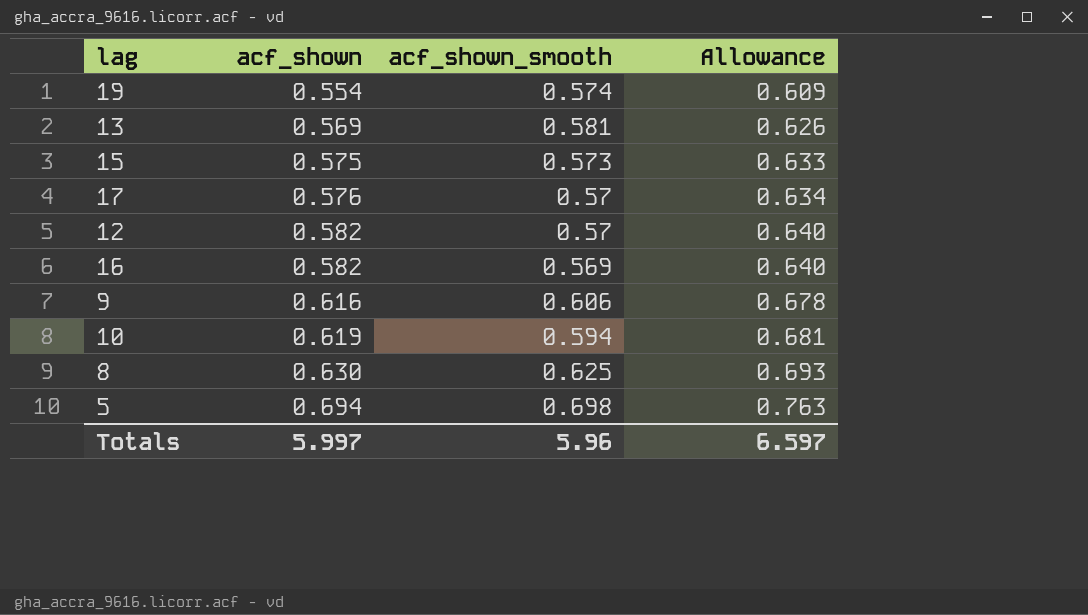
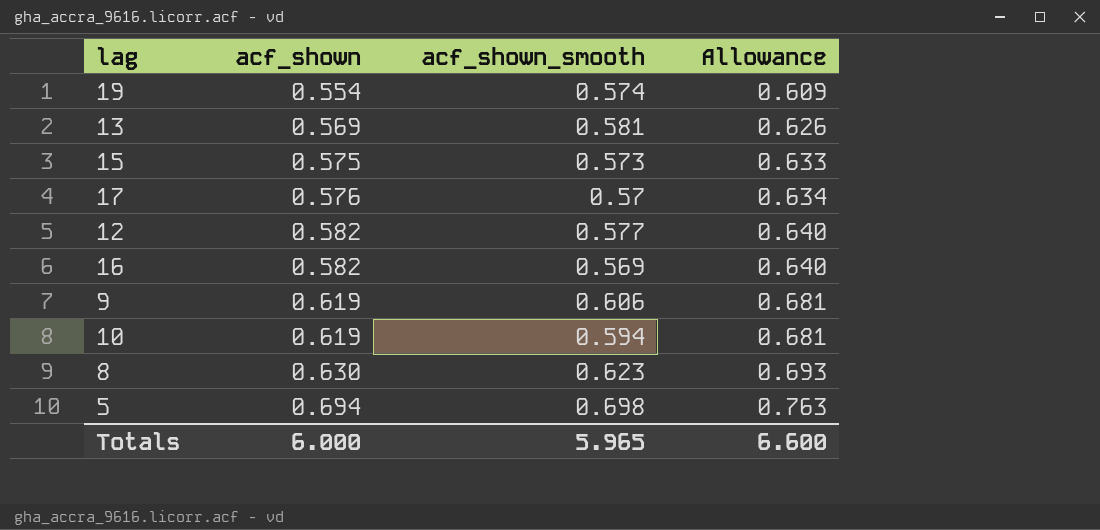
12 | acf_shown_smooth: 0.57 -> 0.577
9 | acf_shown: 0.616 -> 0.619
9 | Allowance: 0.678 -> 0.681
8 | acf_shown_smooth: 0.625 -> 0.623
Totals | acf_shown: 5.997 -> 6.000
Totals | acf_shown_smooth: 5.96 -> 5.965
Totals | Allowance: 6.597 -> 6.600

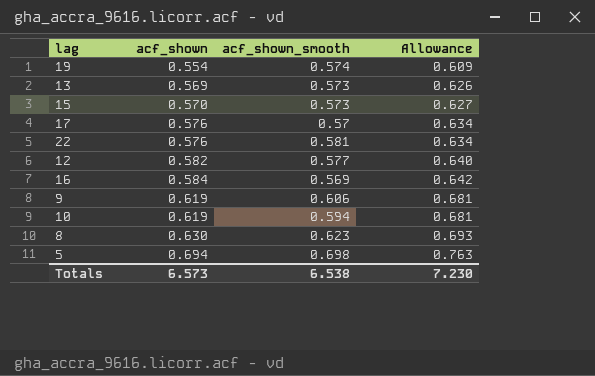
13 | acf_shown_smooth: 0.581 -> 0.573
15 | acf_shown: 0.575 -> 0.570
15 | Allowance: 0.633 -> 0.627
row 22: none -> 0.576 | 0.581 | 0.634
16 | acf_shown: 0.582 -> 0.584
16 | Allowance: 0.640 -> 0.642
Totals | acf_shown: 6.000 -> 6.573
Totals | acf_shown_smooth: 5.965 -> 6.538
Totals | Allowance: 6.600 -> 7.230

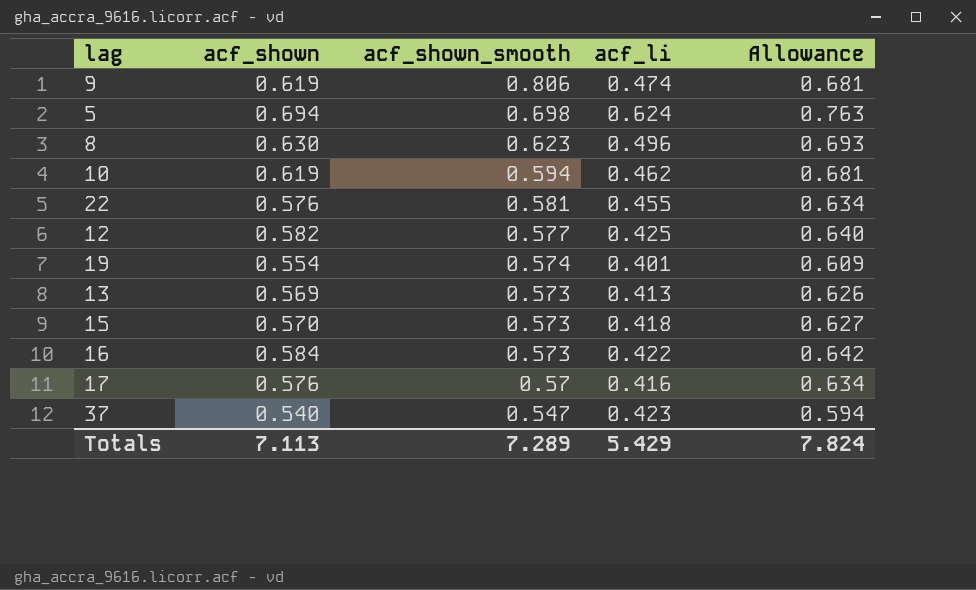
row order: acf_shown ascending -> acf_shown_smooth descending
column acf_li | position: none -> 4
9 | acf_shown_smooth: 0.606 -> 0.806
16 | acf_shown_smooth: 0.569 -> 0.573
row 37: none -> 0.540 | 0.547 | 0.423 | 0.594
Totals | acf_shown: 6.573 -> 7.113
Totals | acf_shown_smooth: 6.538 -> 7.289
Totals | Allowance: 7.230 -> 7.824

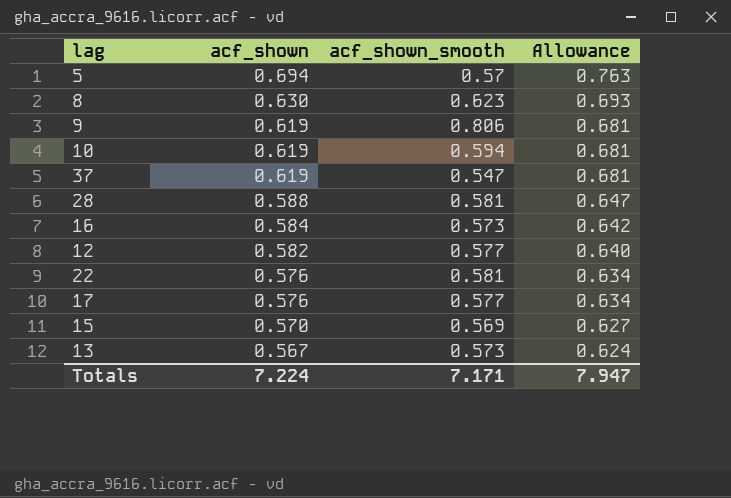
row order: acf_shown_smooth descending -> acf_shown descending
column acf_li | position: 4 -> none
row 19: 0.554 | 0.574 | 0.401 | 0.609 -> none
5 | acf_shown_smooth: 0.698 -> 0.57
37 | acf_shown: 0.540 -> 0.619
37 | Allowance: 0.594 -> 0.681
row 28: none -> 0.588 | 0.581 | 0.647
17 | acf_shown_smooth: 0.57 -> 0.577
15 | acf_shown_smooth: 0.573 -> 0.569
13 | acf_shown: 0.569 -> 0.567
13 | Allowance: 0.626 -> 0.624
Totals | acf_shown: 7.113 -> 7.224
Totals | acf_shown_smooth: 7.289 -> 7.171
Totals | Allowance: 7.824 -> 7.947

